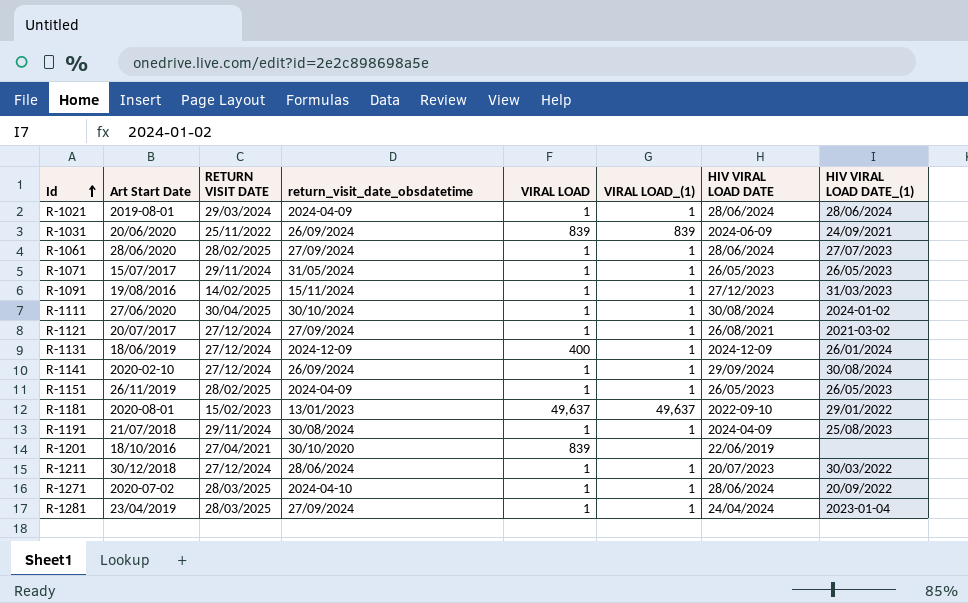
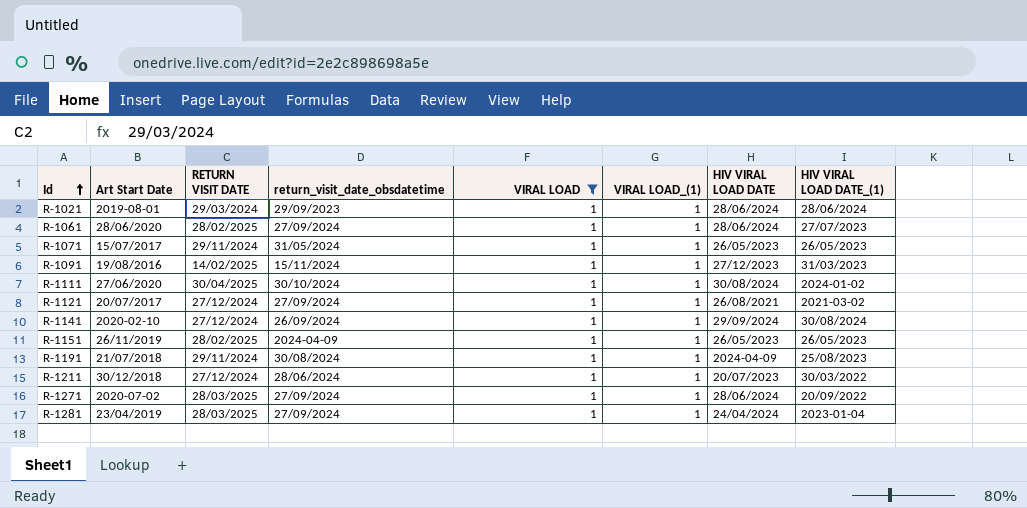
filter: none -> VIRAL LOAD = 1
R-1021 | return_visit_date_obsdatetime: 2024-04-09 -> 29/09/2023
R-1271 | return_visit_date_obsdatetime: 2024-04-10 -> 27/09/2024

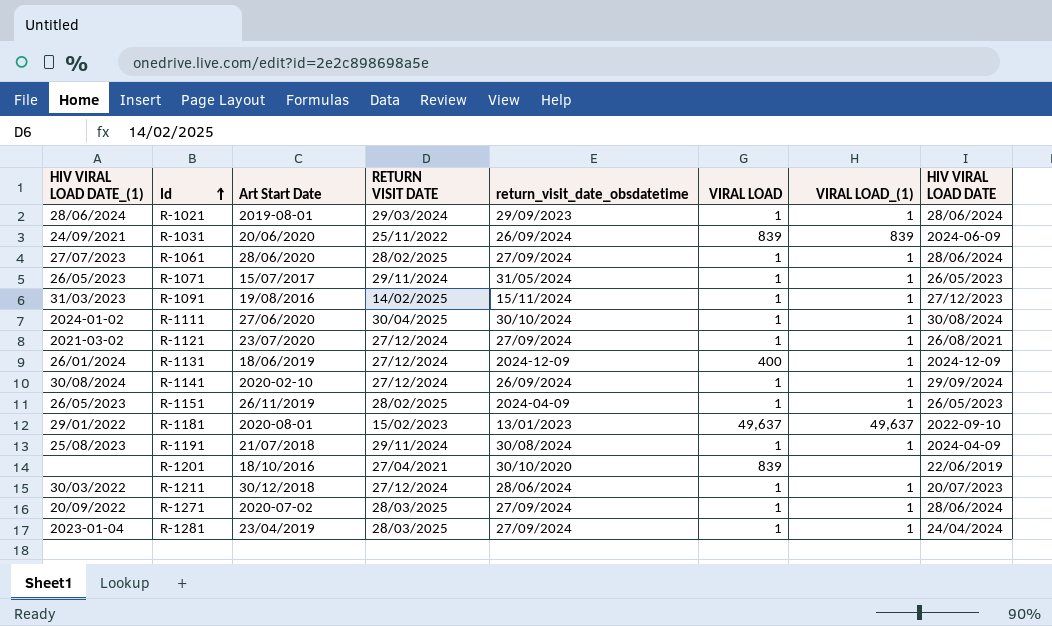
filter: VIRAL LOAD = 1 -> none
column HIV VIRAL LOAD DATE_(1) | position: 8 -> 1
R-1121 | Art Start Date: 20/07/2017 -> 23/07/2020

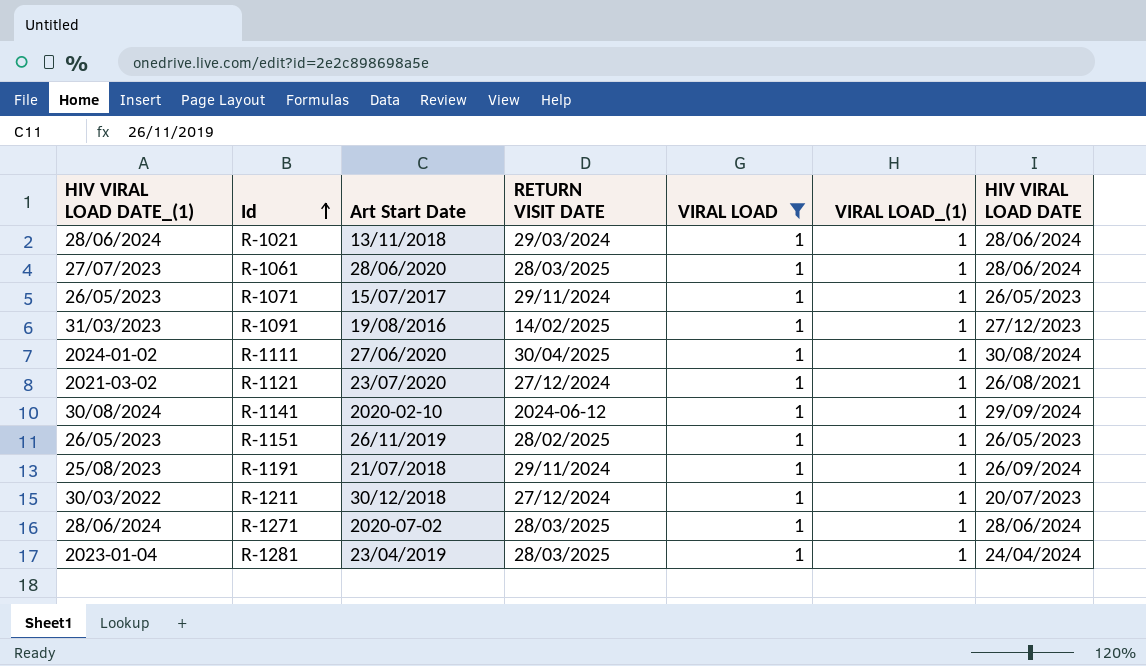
filter: none -> VIRAL LOAD = 1
column return_visit_date_obsdatetime | position: 5 -> none
R-1021 | Art Start Date: 2019-08-01 -> 13/11/2018
R-1061 | RETURN VISIT DATE: 28/02/2025 -> 28/03/2025
R-1141 | RETURN VISIT DATE: 27/12/2024 -> 2024-06-12
R-1191 | HIV VIRAL LOAD DATE: 2024-04-09 -> 26/09/2024
R-1271 | HIV VIRAL LOAD DATE_(1): 20/09/2022 -> 28/06/2024

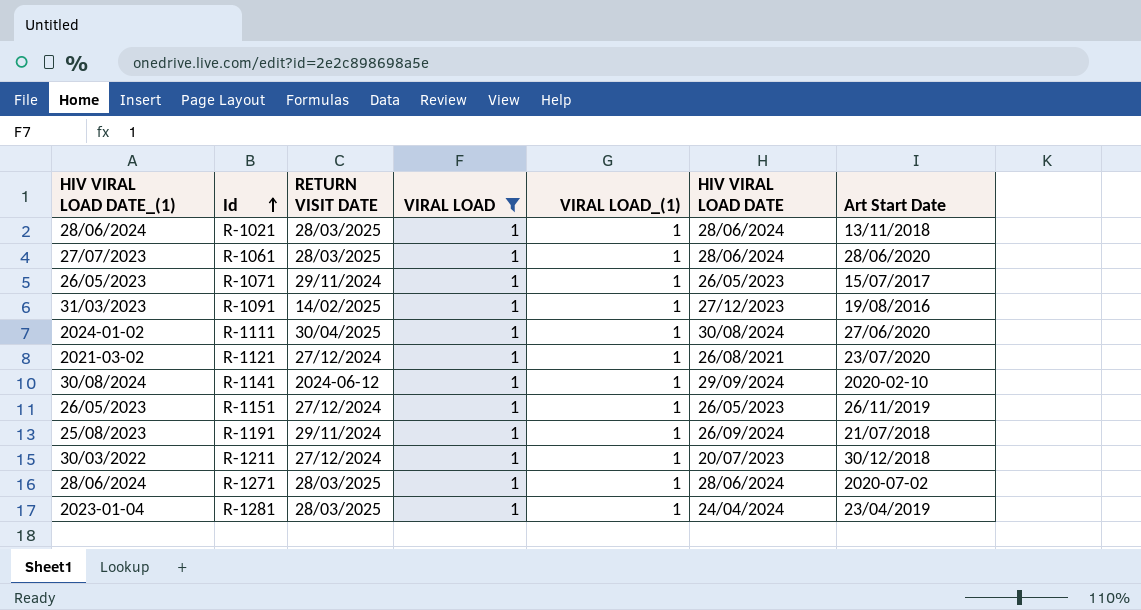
column Art Start Date | position: 3 -> 7
R-1021 | RETURN VISIT DATE: 29/03/2024 -> 28/03/2025
R-1151 | RETURN VISIT DATE: 28/02/2025 -> 27/12/2024

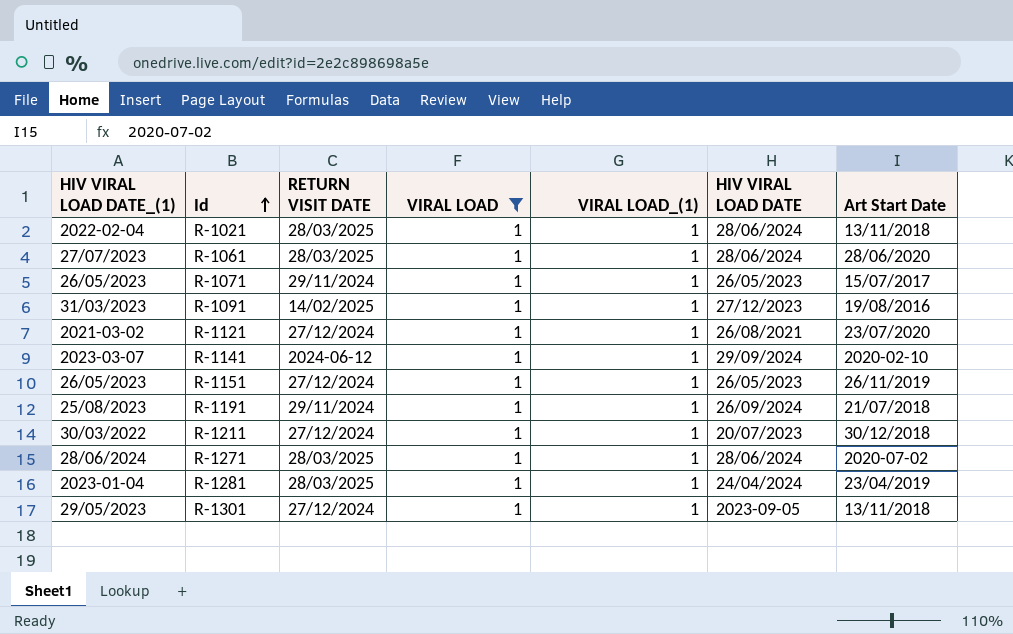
row R-1111: 2024-01-02 | 30/04/2025 | 1 | 1 | 30/08/2024 | 27/06/2020 -> none
R-1021 | HIV VIRAL LOAD DATE_(1): 28/06/2024 -> 2022-02-04
R-1141 | HIV VIRAL LOAD DATE_(1): 30/08/2024 -> 2023-03-07
row R-1301: none -> 29/05/2023 | 27/12/2024 | 1 | 1 | 2023-09-05 | 13/11/2018

